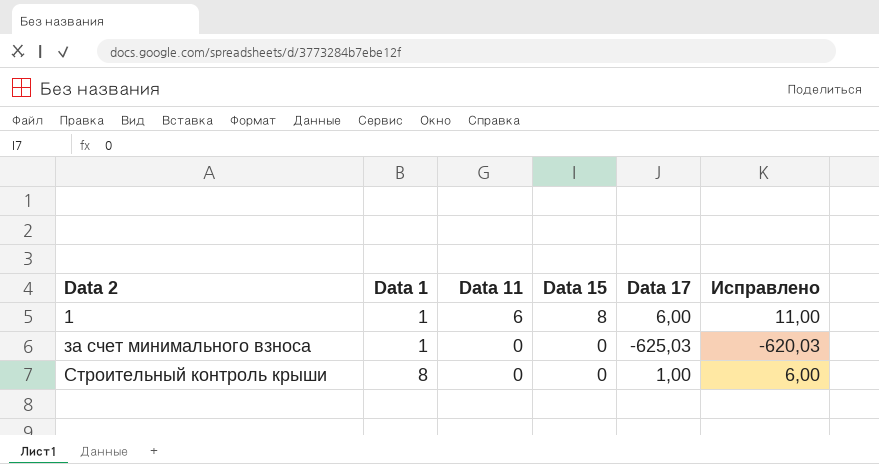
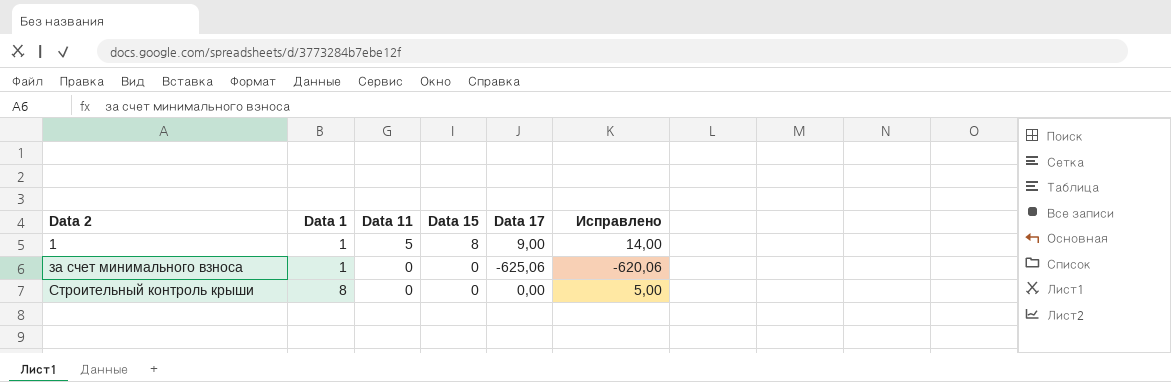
1 | Data 11: 6 -> 5
1 | Data 17: 6,00 -> 9,00
1 | Исправлено: 11,00 -> 14,00
за счет минимального взноса | Data 17: -625,03 -> -625,06
за счет минимального взноса | Исправлено: -620,03 -> -620,06
Строительный контроль крыши | Data 17: 1,00 -> 0,00
Строительный контроль крыши | Исправлено: 6,00 -> 5,00

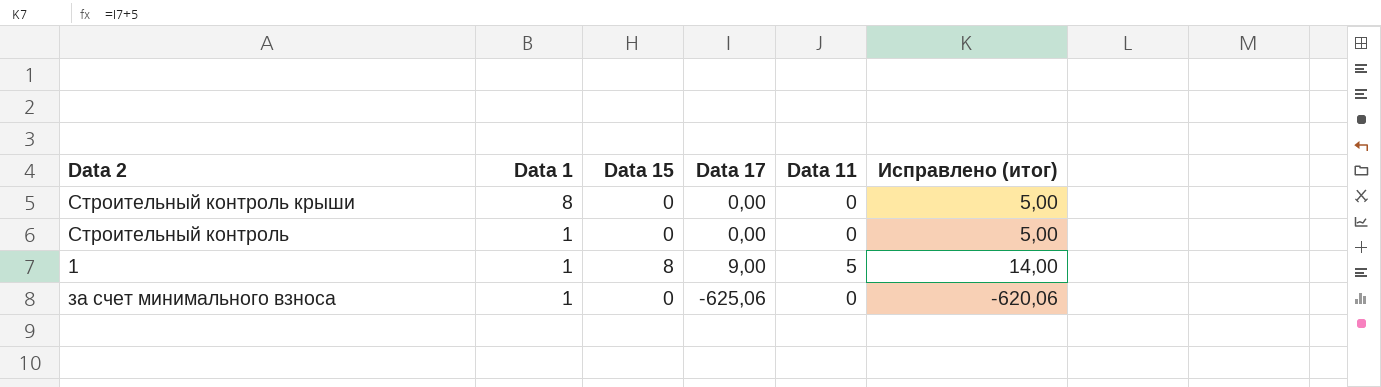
row order: Data 2 ascending -> Data 1 descending
column Data 11 | position: 3 -> 5
column name: Исправлено -> Исправлено (итог)
row Строительный контроль: none -> 1 | 0 | 0,00 | 0 | 5,00

